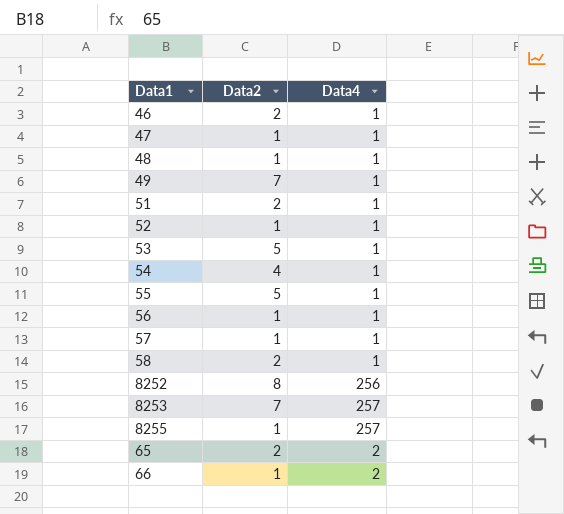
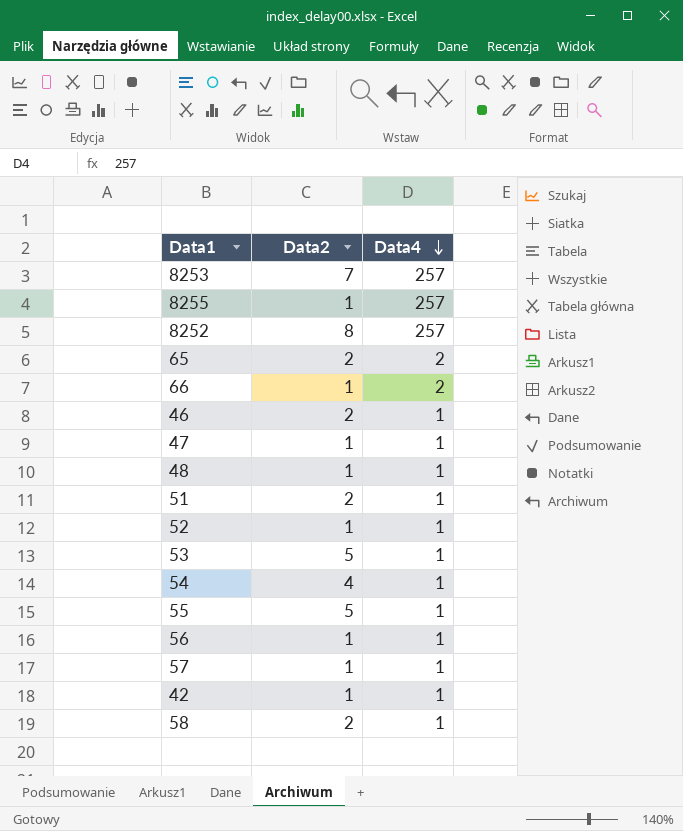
row order: none -> Data4 descending
row 49: 7 | 1 -> none
8252 | Data4: 256 -> 257
row 42: none -> 1 | 1

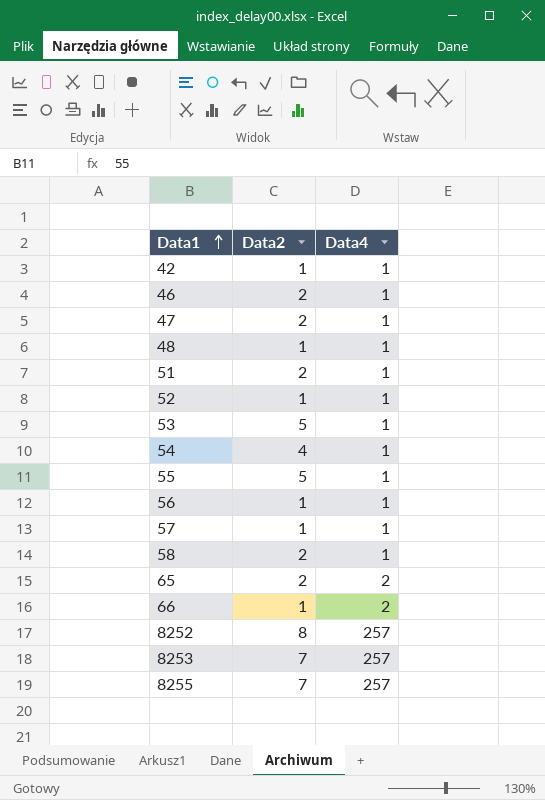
row order: Data4 descending -> Data1 ascending
47 | Data2: 1 -> 2
8255 | Data2: 1 -> 7

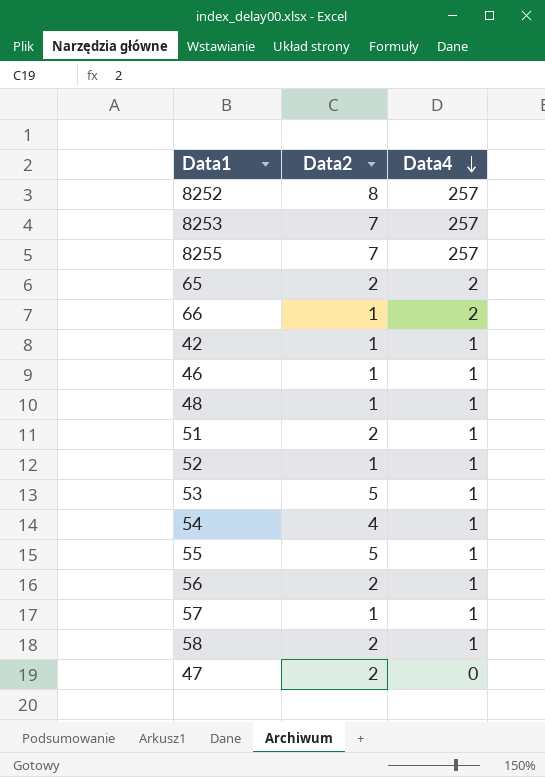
row order: Data1 ascending -> Data4 descending
46 | Data2: 2 -> 1
56 | Data2: 1 -> 2
47 | Data4: 1 -> 0

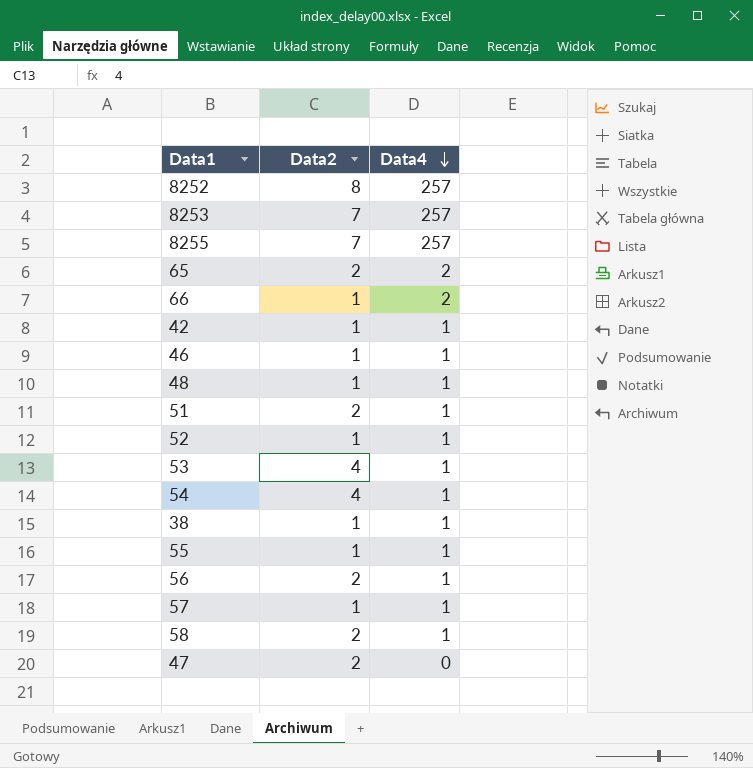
53 | Data2: 5 -> 4
row 38: none -> 1 | 1
55 | Data2: 5 -> 1

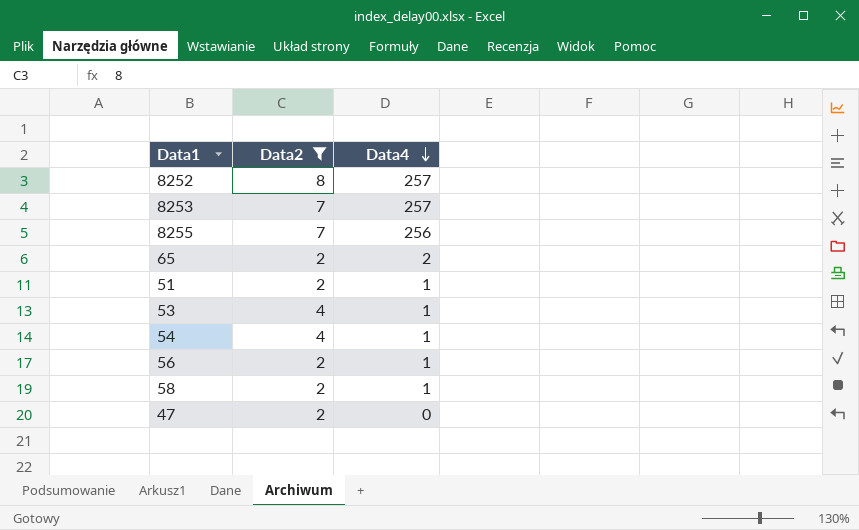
filter: none -> Data2 != 1
8255 | Data4: 257 -> 256

